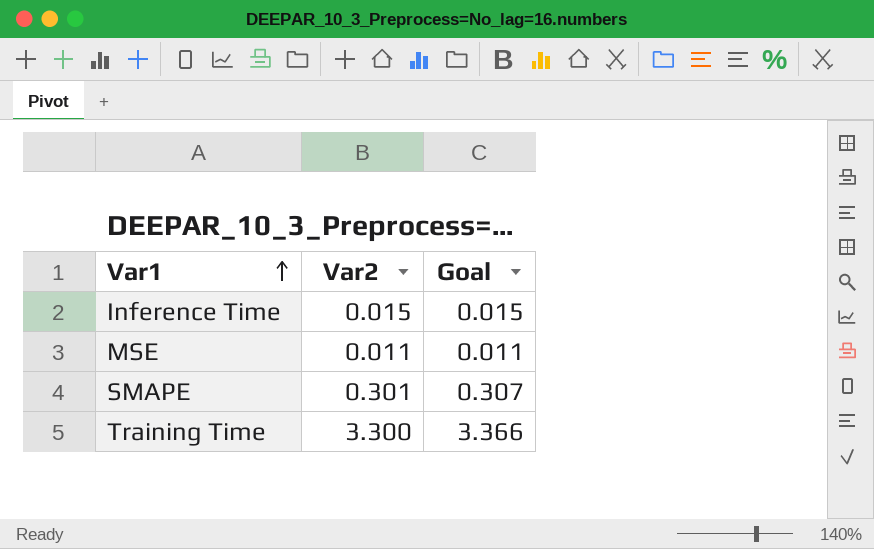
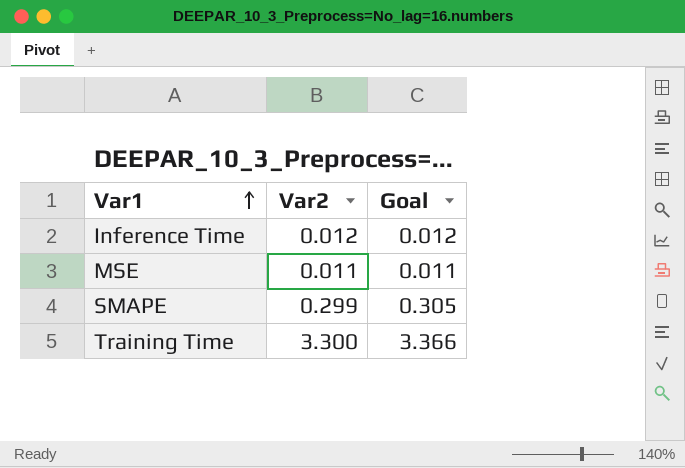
Inference Time | Var2: 0.015 -> 0.012
Inference Time | Goal: 0.015 -> 0.012
SMAPE | Var2: 0.301 -> 0.299
SMAPE | Goal: 0.307 -> 0.305

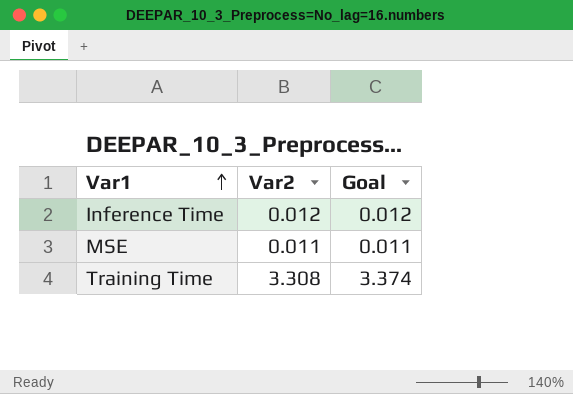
row SMAPE: 0.299 | 0.305 -> none
Training Time | Var2: 3.300 -> 3.308
Training Time | Goal: 3.366 -> 3.374

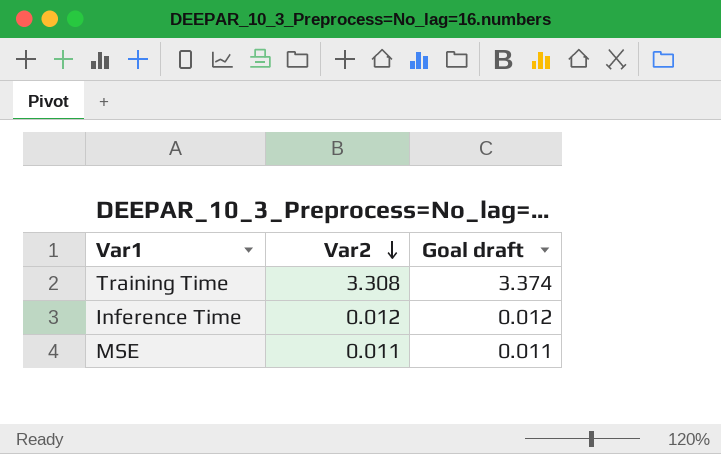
row order: Var1 ascending -> Var2 descending
column name: Goal -> Goal draft

